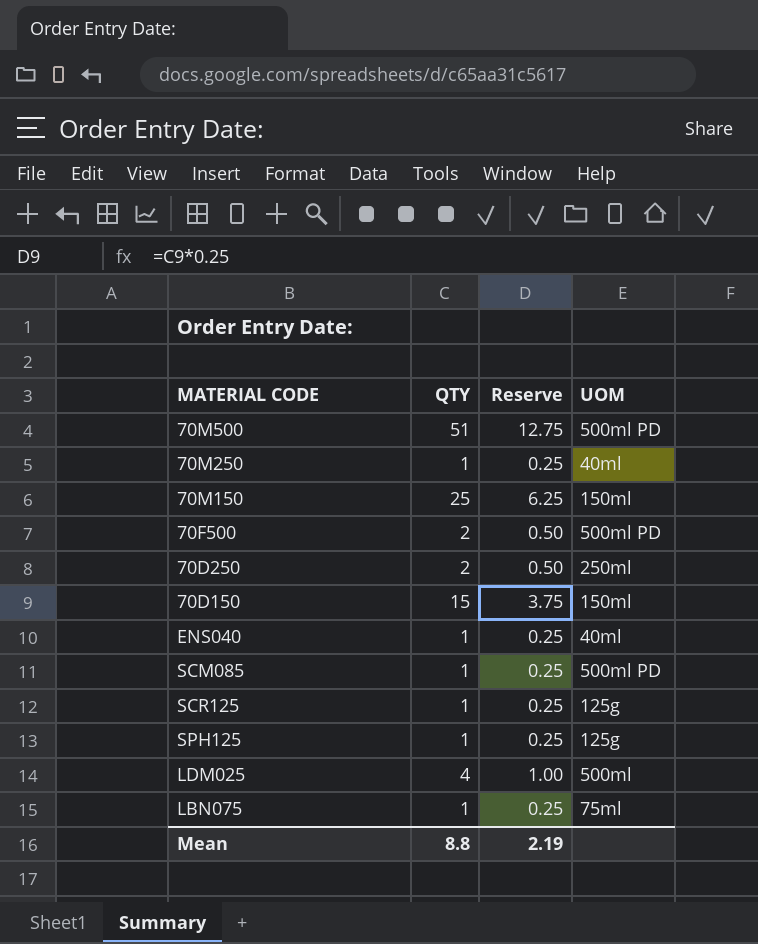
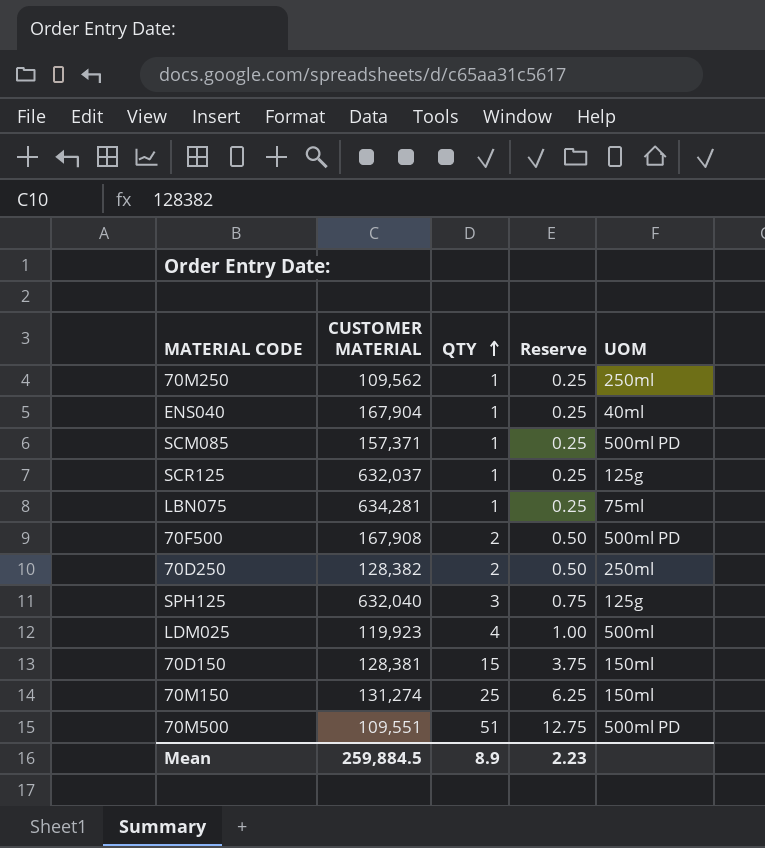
row order: none -> QTY ascending
column CUSTOMER MATERIAL | position: none -> 2
70M250 | UOM: 40ml -> 250ml
SPH125 | QTY: 1 -> 3
SPH125 | Reserve: 0.25 -> 0.75
Mean | QTY: 8.8 -> 8.9
Mean | Reserve: 2.19 -> 2.23

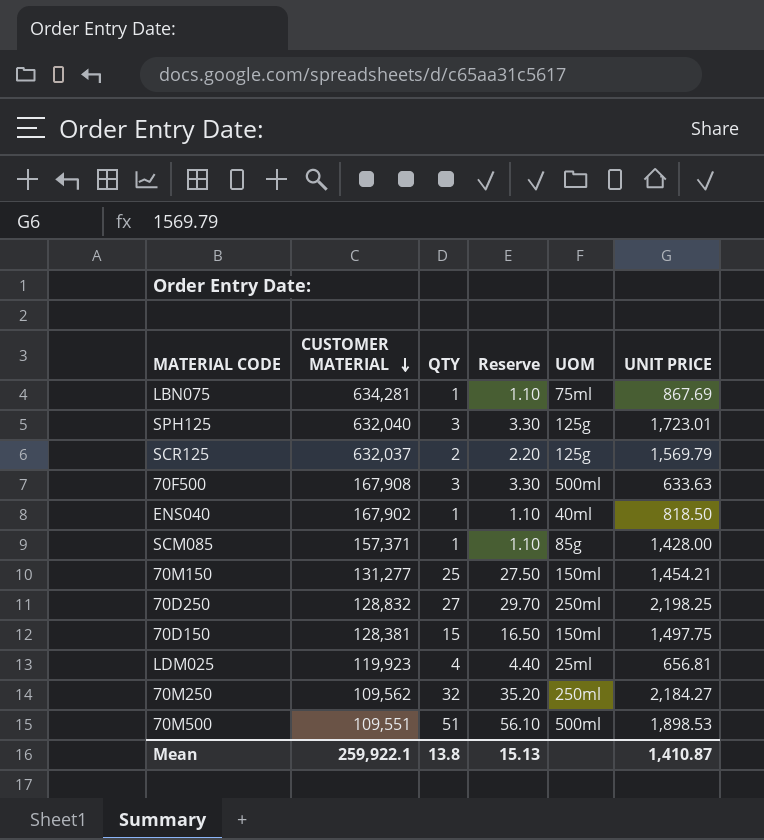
row order: QTY ascending -> CUSTOMER MATERIAL descending
column Reserve | formula: [QTY] * 0.25 -> [QTY] * 1.1
column UNIT PRICE | position: none -> 6
SCR125 | QTY: 1 -> 2
70F500 | QTY: 2 -> 3
70F500 | UOM: 500ml PD -> 500ml
ENS040 | CUSTOMER MATERIAL: 167,904 -> 167,902
SCM085 | UOM: 500ml PD -> 85g
70M150 | CUSTOMER MATERIAL: 131,274 -> 131,277
70D250 | CUSTOMER MATERIAL: 128,382 -> 128,832
70D250 | QTY: 2 -> 27
LDM025 | UOM: 500ml -> 25ml
70M250 | QTY: 1 -> 32
70M500 | UOM: 500ml PD -> 500ml
Mean | CUSTOMER MATERIAL: 259,884.5 -> 259,922.1
Mean | QTY: 8.9 -> 13.8
Mean | Reserve: 2.23 -> 15.13

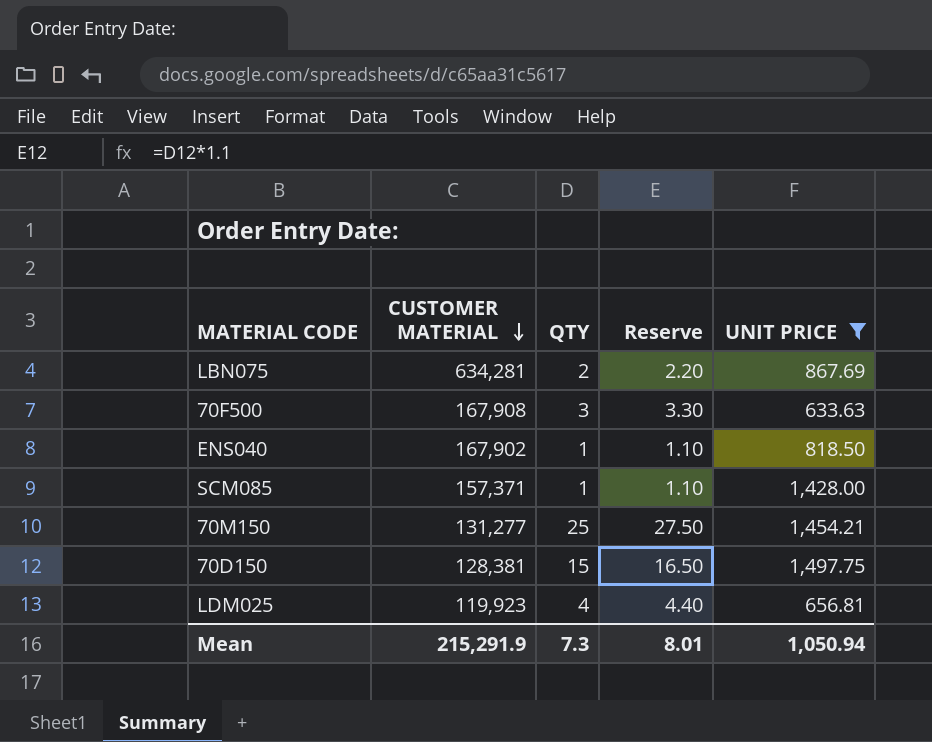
filter: none -> UNIT PRICE <= 1,497.75
column UOM | position: 5 -> none
LBN075 | QTY: 1 -> 2
LBN075 | Reserve: 1.10 -> 2.20
Mean | CUSTOMER MATERIAL: 259,922.1 -> 215,291.9
Mean | QTY: 13.8 -> 7.3
Mean | Reserve: 15.13 -> 8.01
Mean | UNIT PRICE: 1,410.87 -> 1,050.94

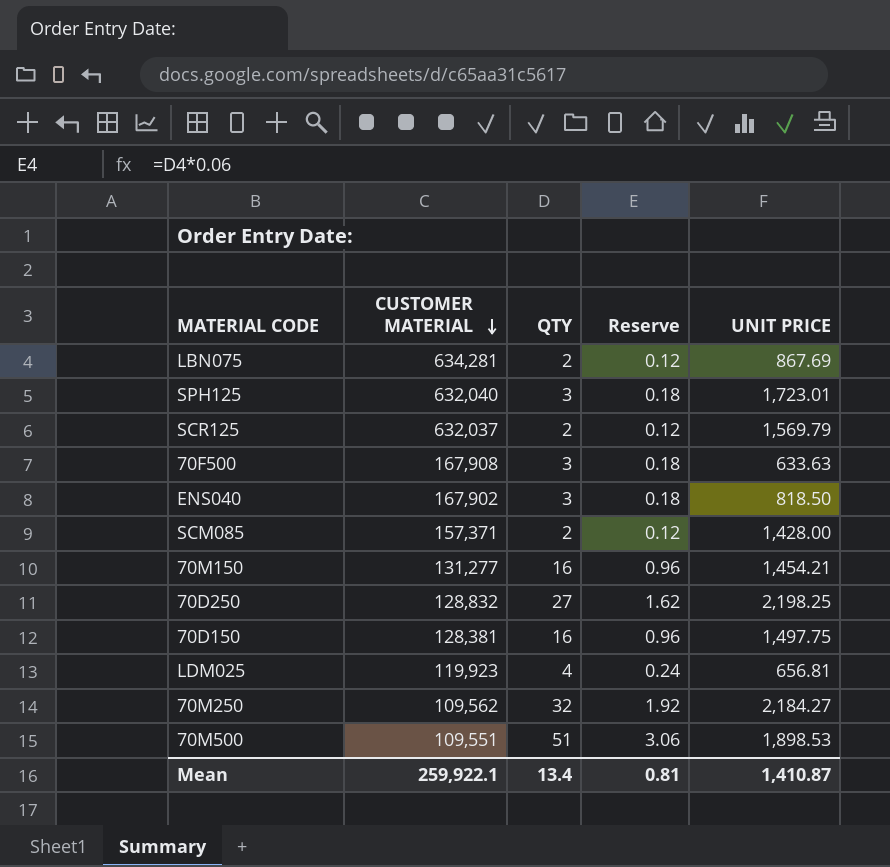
filter: UNIT PRICE <= 1,497.75 -> none
column Reserve | formula: [QTY] * 1.1 -> [QTY] * 0.06
ENS040 | QTY: 1 -> 3
SCM085 | QTY: 1 -> 2
70M150 | QTY: 25 -> 16
70D150 | QTY: 15 -> 16
Mean | CUSTOMER MATERIAL: 215,291.9 -> 259,922.1
Mean | QTY: 7.3 -> 13.4
Mean | Reserve: 8.01 -> 0.81
Mean | UNIT PRICE: 1,050.94 -> 1,410.87

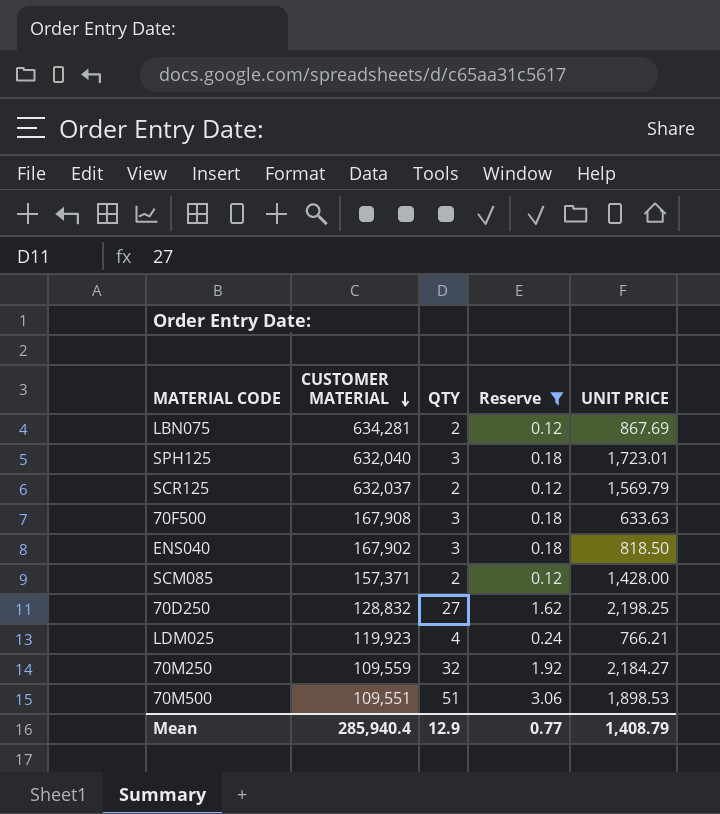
filter: none -> Reserve != 0.96
LDM025 | UNIT PRICE: 656.81 -> 766.21
70M250 | CUSTOMER MATERIAL: 109,562 -> 109,559
Mean | CUSTOMER MATERIAL: 259,922.1 -> 285,940.4
Mean | QTY: 13.4 -> 12.9
Mean | Reserve: 0.81 -> 0.77
Mean | UNIT PRICE: 1,410.87 -> 1,408.79

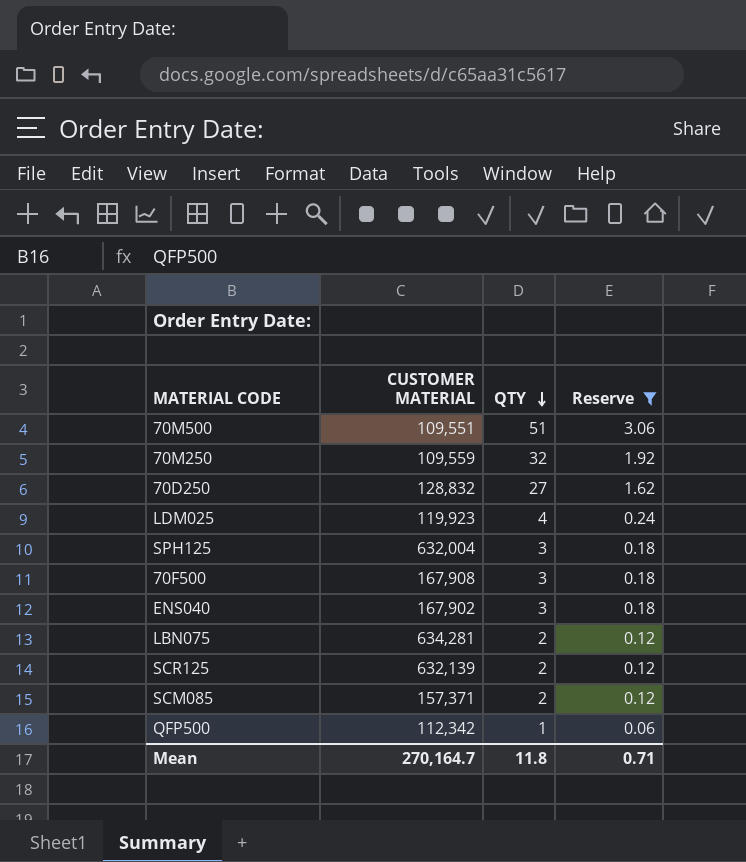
row order: CUSTOMER MATERIAL descending -> QTY descending
column UNIT PRICE | position: 5 -> none
SPH125 | CUSTOMER MATERIAL: 632,040 -> 632,004
SCR125 | CUSTOMER MATERIAL: 632,037 -> 632,139
row QFP500: none -> 112,342 | 1 | 0.06
Mean | CUSTOMER MATERIAL: 285,940.4 -> 270,164.7
Mean | QTY: 12.9 -> 11.8
Mean | Reserve: 0.77 -> 0.71

